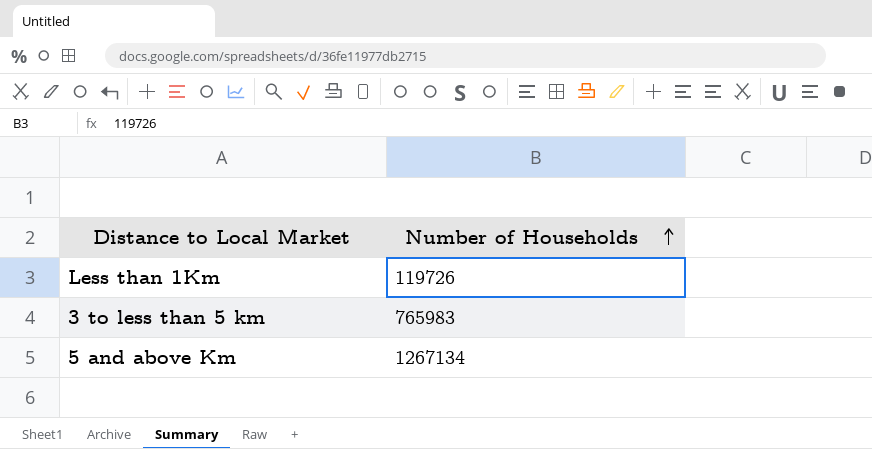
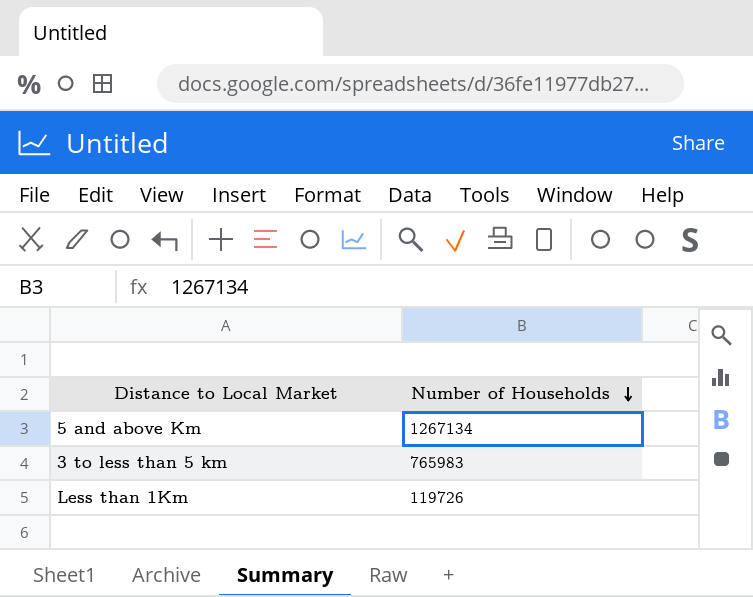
row order: Number of Households ascending -> Number of Households descending

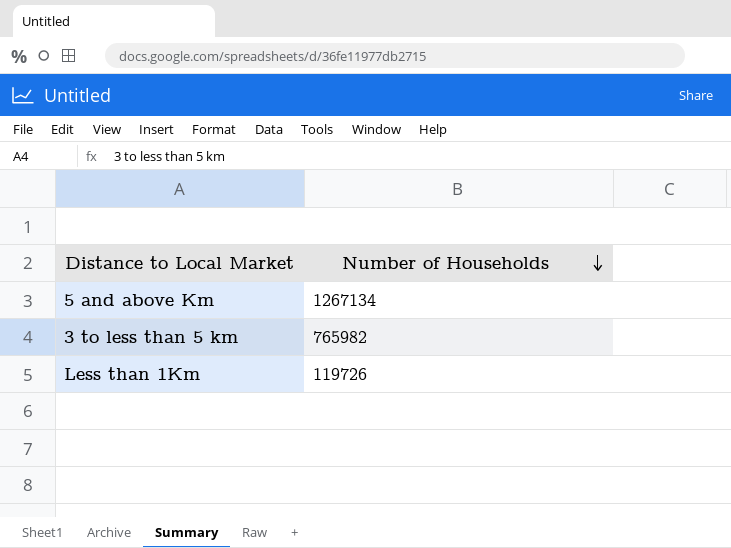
3 to less than 5 km | Number of Households: 765983 -> 765982

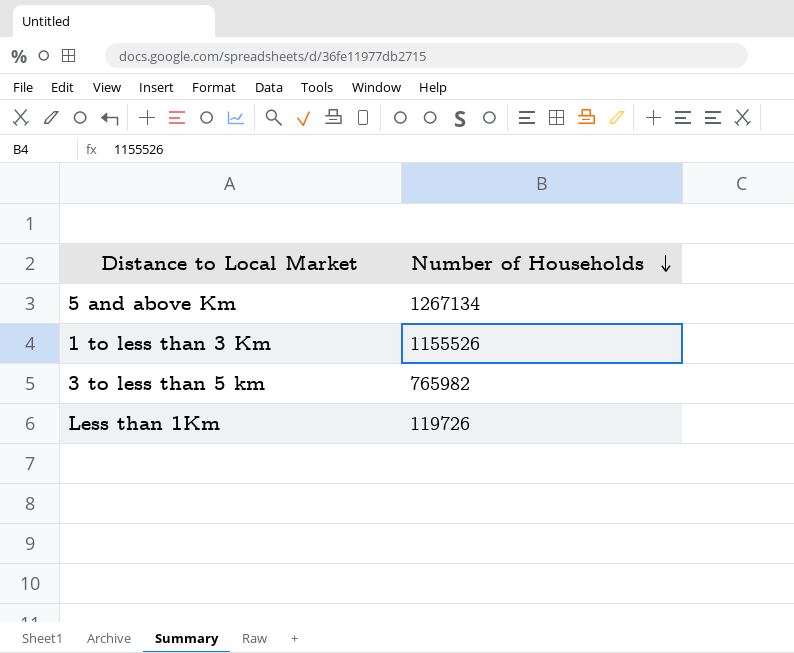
row 1 to less than 3 Km: none -> 1155526

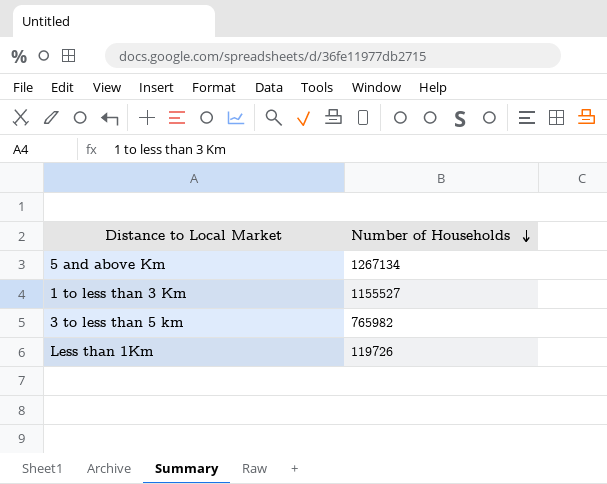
1 to less than 3 Km | Number of Households: 1155526 -> 1155527

